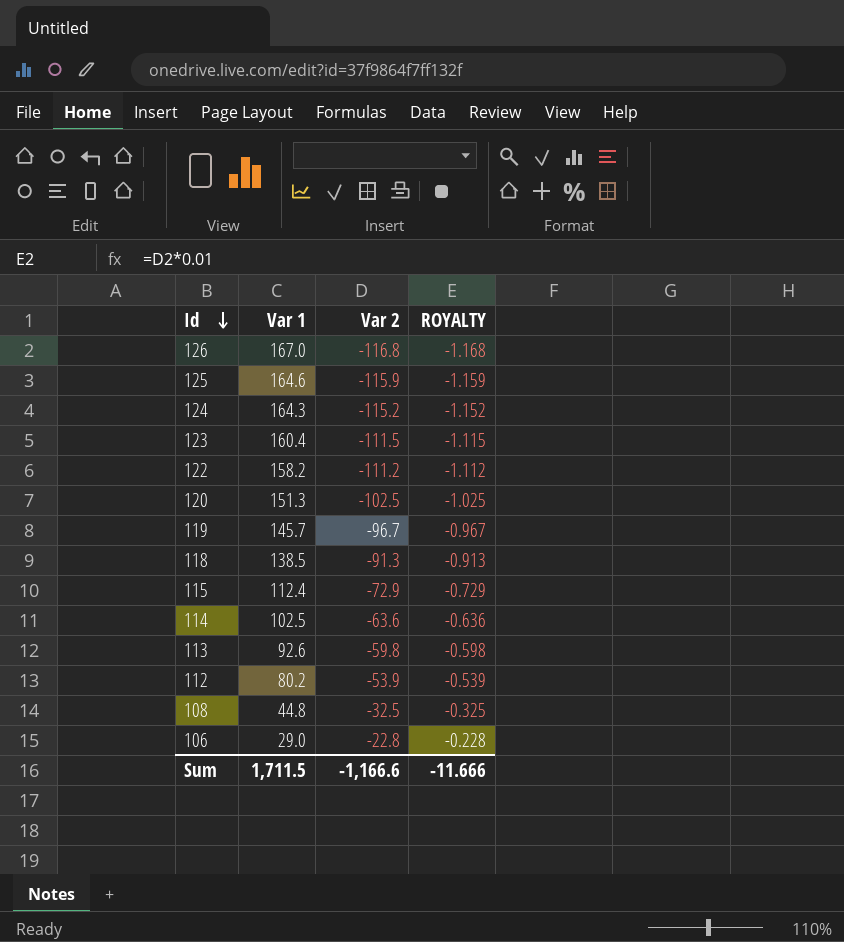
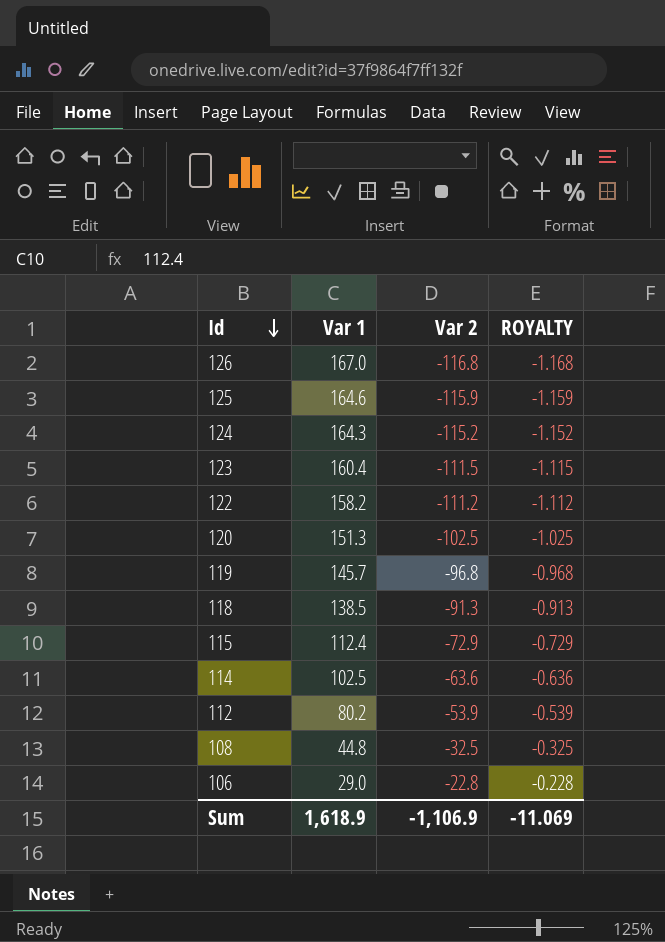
row 113: 92.6 | -59.8 | -0.598 -> none
119 | Var 2: -96.7 -> -96.8
119 | ROYALTY: -0.967 -> -0.968
Sum | Var 1: 1,711.5 -> 1,618.9
Sum | Var 2: -1,166.6 -> -1,106.9
Sum | ROYALTY: -11.666 -> -11.069

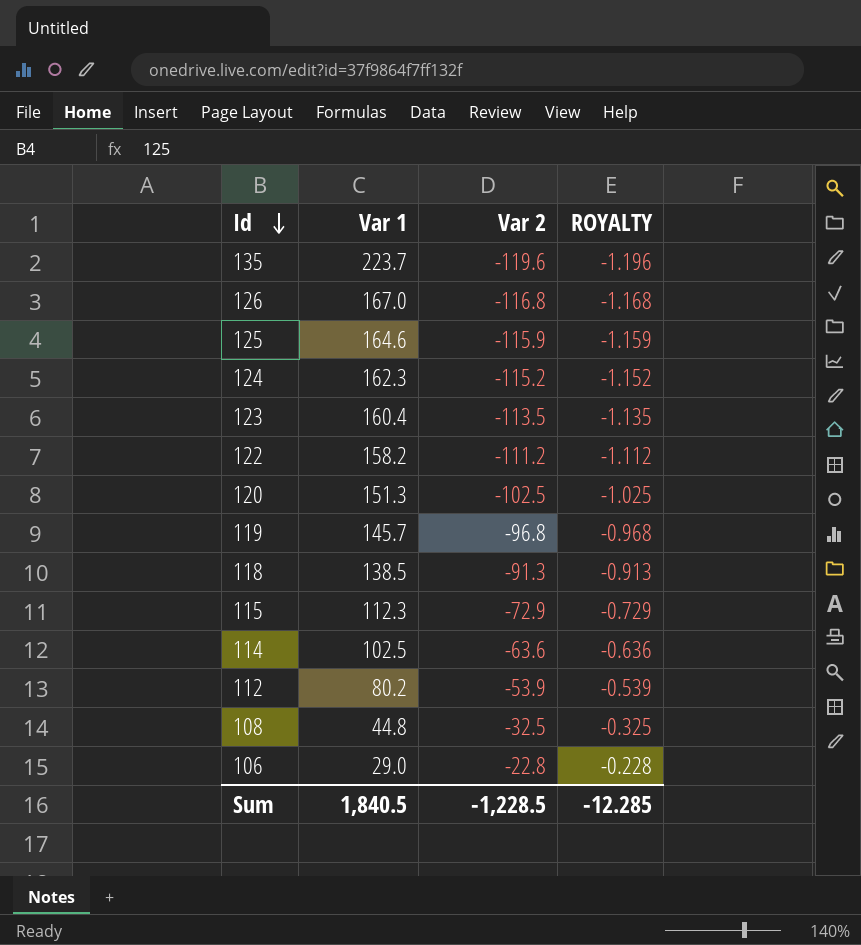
row 135: none -> 223.7 | -119.6 | -1.196
124 | Var 1: 164.3 -> 162.3
123 | Var 2: -111.5 -> -113.5
123 | ROYALTY: -1.115 -> -1.135
115 | Var 1: 112.4 -> 112.3
Sum | Var 1: 1,618.9 -> 1,840.5
Sum | Var 2: -1,106.9 -> -1,228.5
Sum | ROYALTY: -11.069 -> -12.285

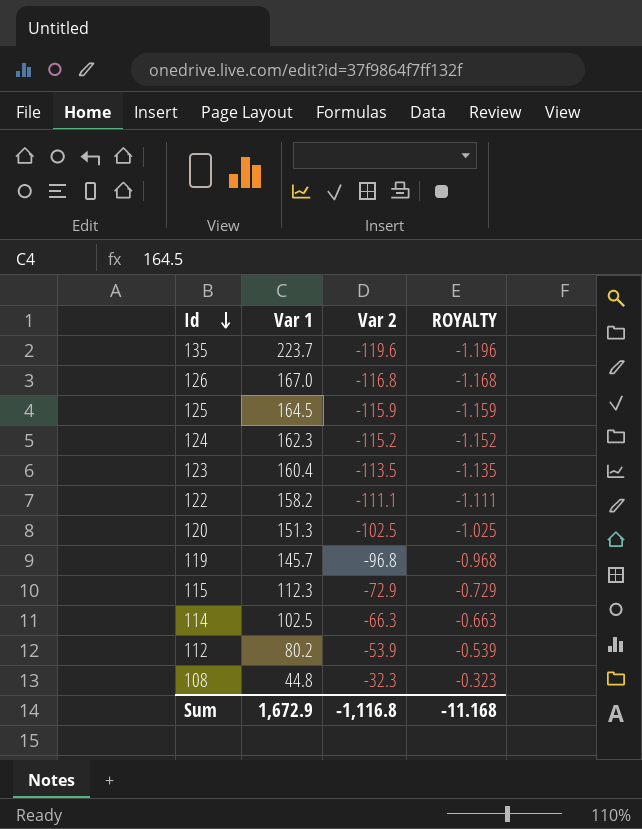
row 118: 138.5 | -91.3 | -0.913 -> none
row 106: 29.0 | -22.8 | -0.228 -> none
125 | Var 1: 164.6 -> 164.5
122 | Var 2: -111.2 -> -111.1
122 | ROYALTY: -1.112 -> -1.111
114 | Var 2: -63.6 -> -66.3
114 | ROYALTY: -0.636 -> -0.663
108 | Var 2: -32.5 -> -32.3
108 | ROYALTY: -0.325 -> -0.323
Sum | Var 1: 1,840.5 -> 1,672.9
Sum | Var 2: -1,228.5 -> -1,116.8
Sum | ROYALTY: -12.285 -> -11.168

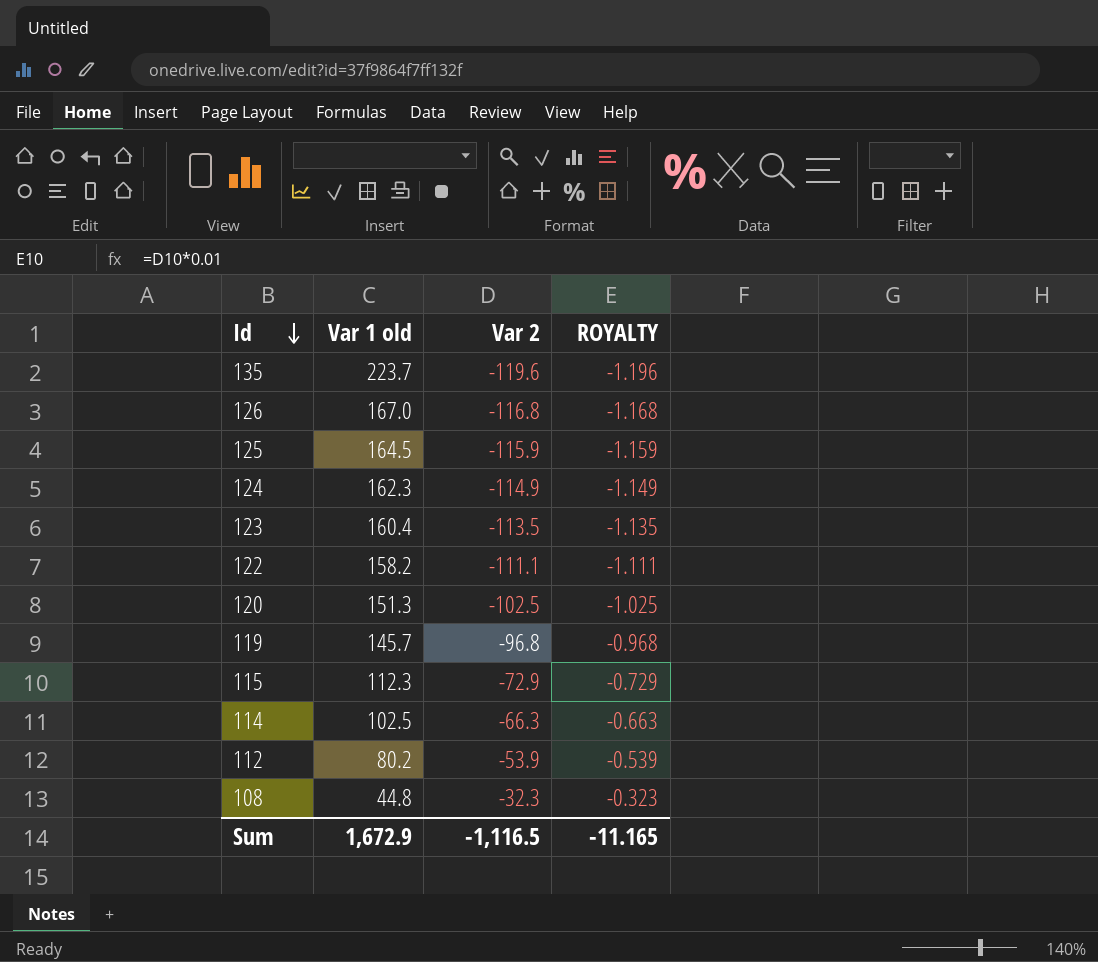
column name: Var 1 -> Var 1 old
124 | Var 2: -115.2 -> -114.9
124 | ROYALTY: -1.152 -> -1.149
Sum | Var 2: -1,116.8 -> -1,116.5
Sum | ROYALTY: -11.168 -> -11.165

